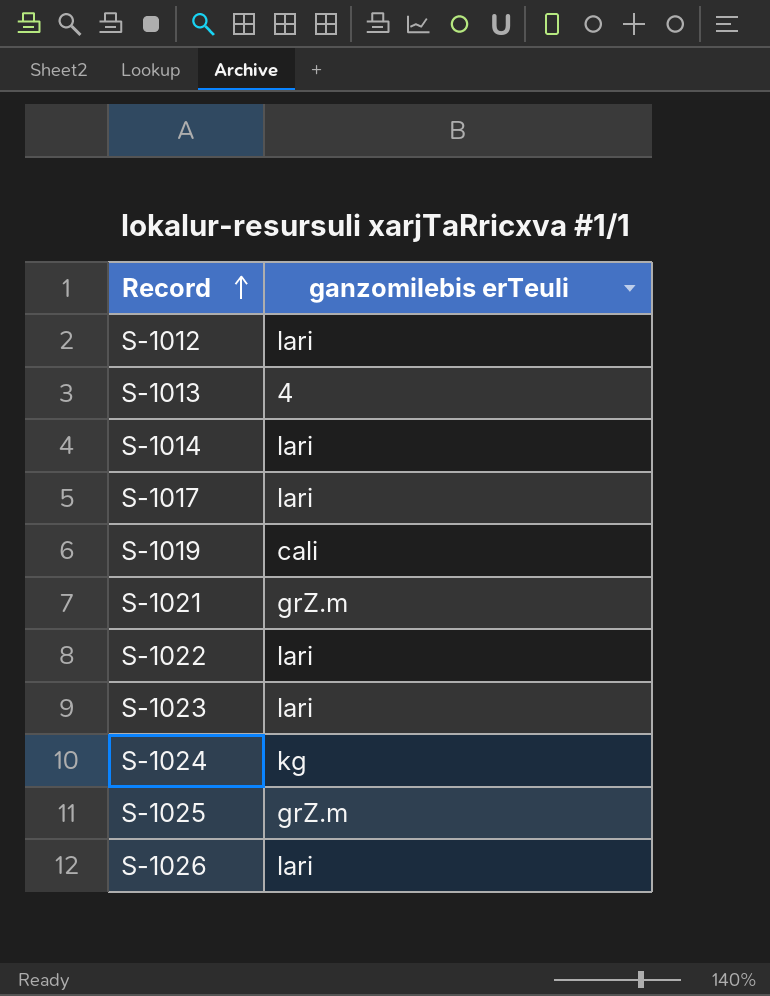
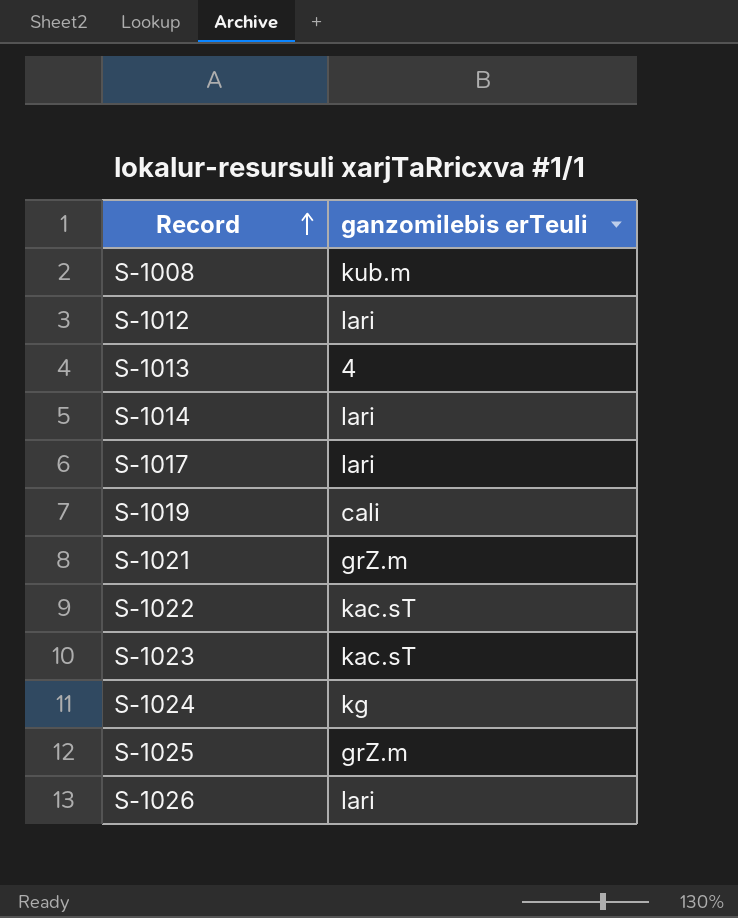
row S-1008: none -> kub.m
S-1022 | ganzomilebis erTeuli: lari -> kac.sT
S-1023 | ganzomilebis erTeuli: lari -> kac.sT

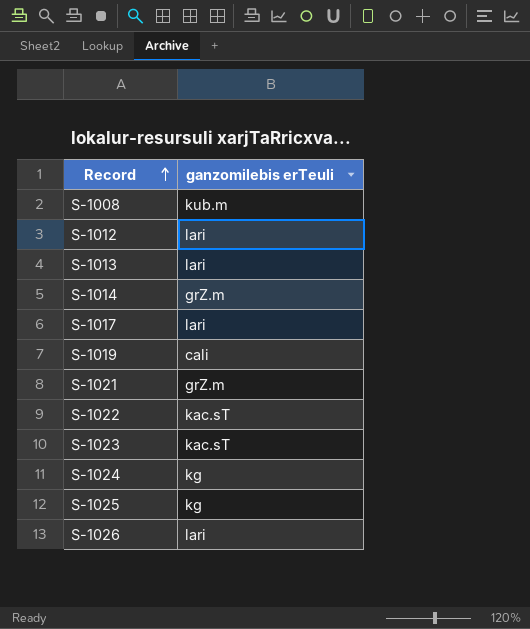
S-1013 | ganzomilebis erTeuli: 4 -> lari
S-1014 | ganzomilebis erTeuli: lari -> grZ.m
S-1025 | ganzomilebis erTeuli: grZ.m -> kg

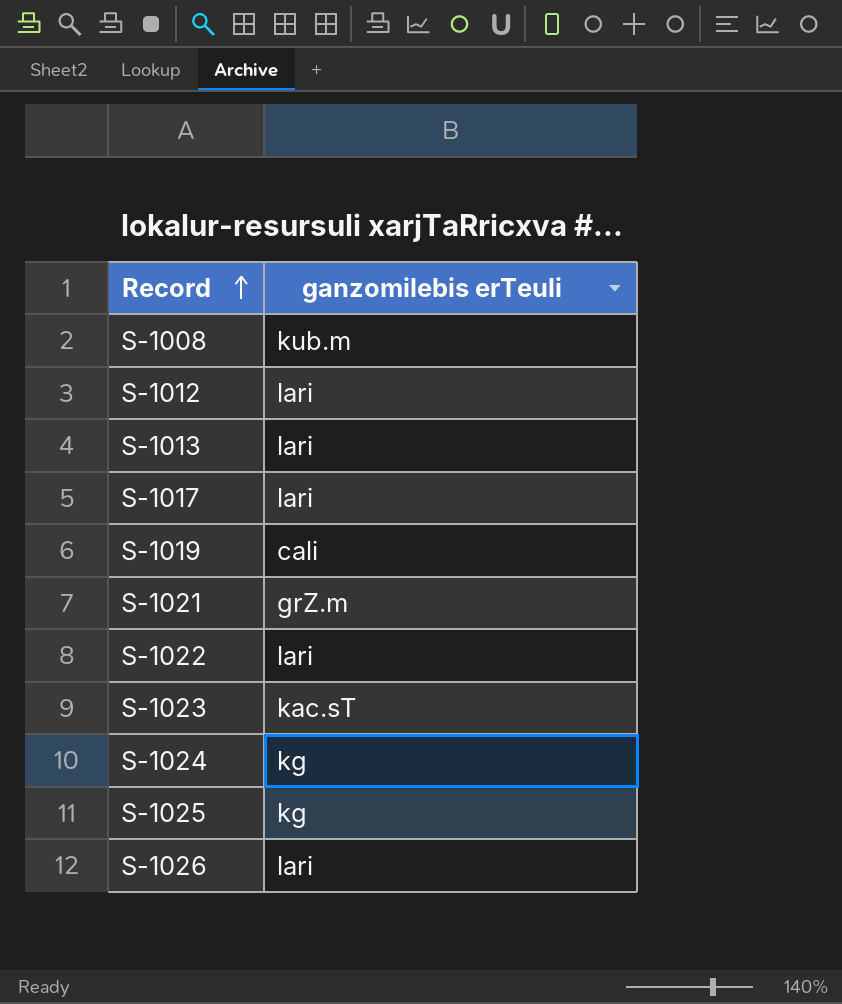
row S-1014: grZ.m -> none
S-1022 | ganzomilebis erTeuli: kac.sT -> lari

